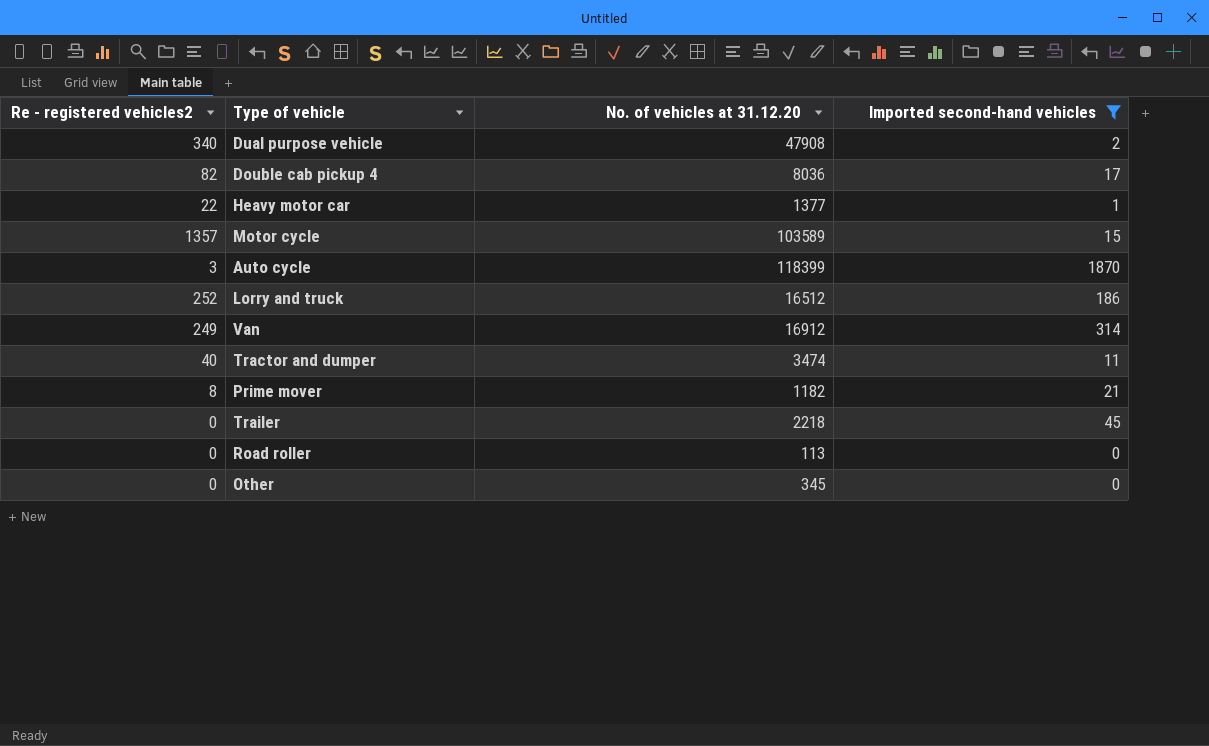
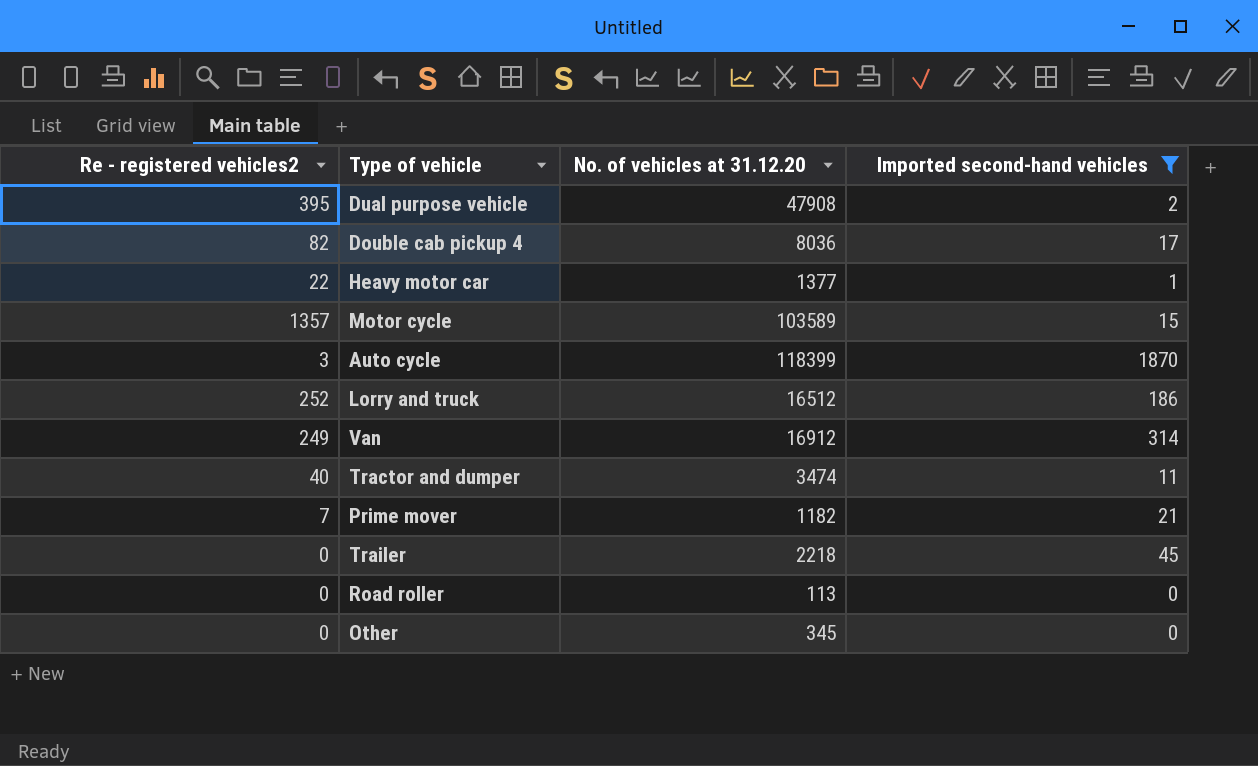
Dual purpose vehicle | Re - registered vehicles2: 340 -> 395
Prime mover | Re - registered vehicles2: 8 -> 7

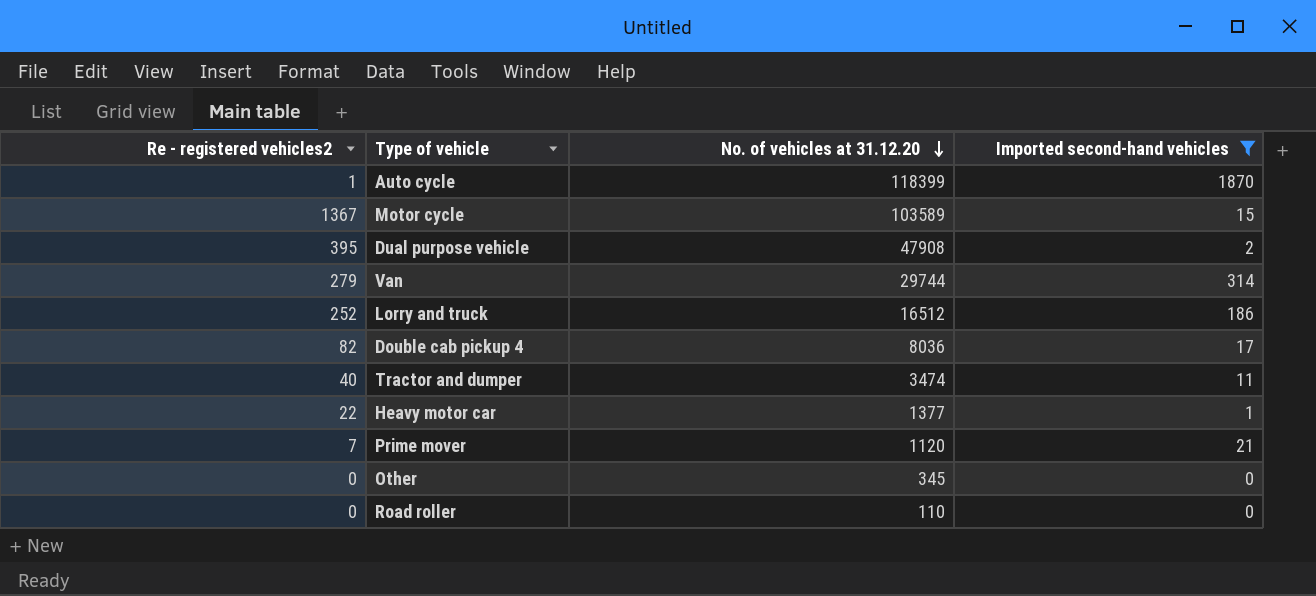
row order: none -> No. of vehicles at 31.12.20 descending
row Trailer: 0 | 2218 | 45 -> none
Auto cycle | Re - registered vehicles2: 3 -> 1
Motor cycle | Re - registered vehicles2: 1357 -> 1367
Van | Re - registered vehicles2: 249 -> 279
Van | No. of vehicles at 31.12.20: 16912 -> 29744
Prime mover | No. of vehicles at 31.12.20: 1182 -> 1120
Road roller | No. of vehicles at 31.12.20: 113 -> 110

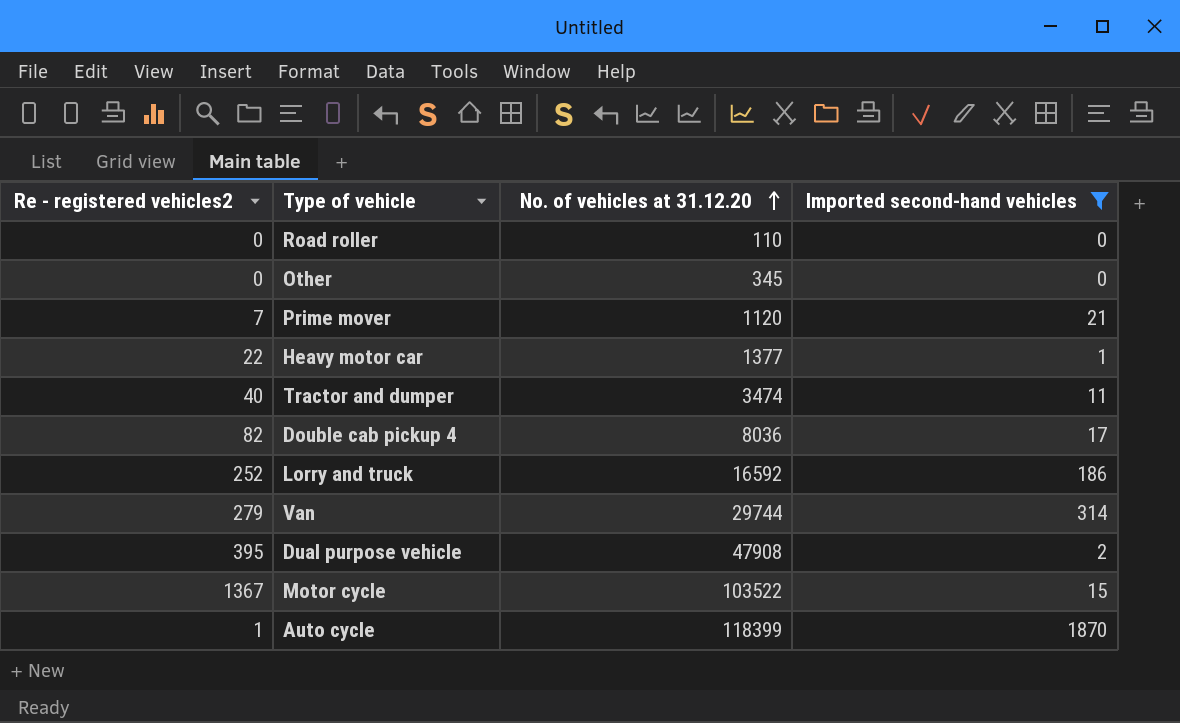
row order: No. of vehicles at 31.12.20 descending -> No. of vehicles at 31.12.20 ascending
Lorry and truck | No. of vehicles at 31.12.20: 16512 -> 16592
Motor cycle | No. of vehicles at 31.12.20: 103589 -> 103522

